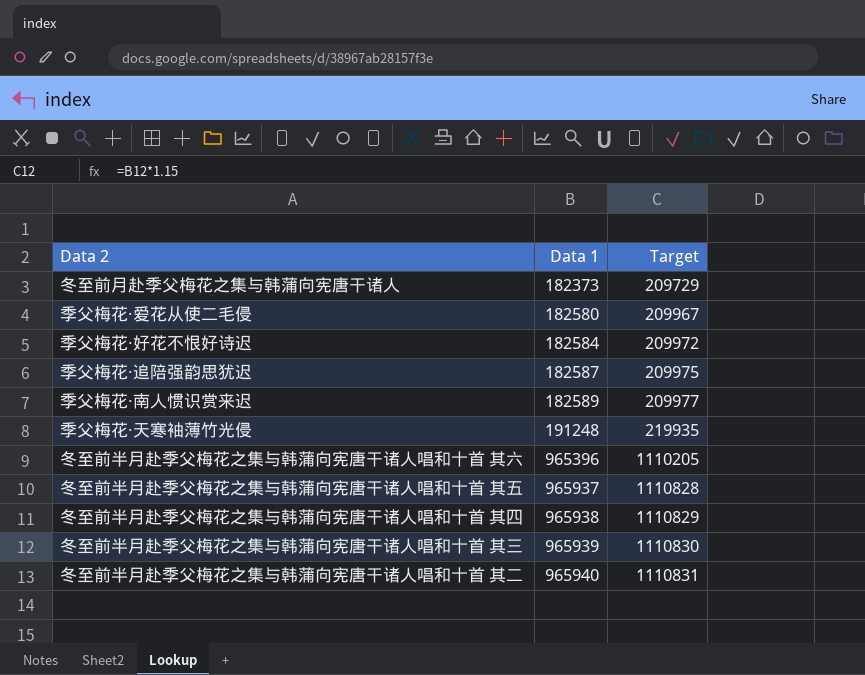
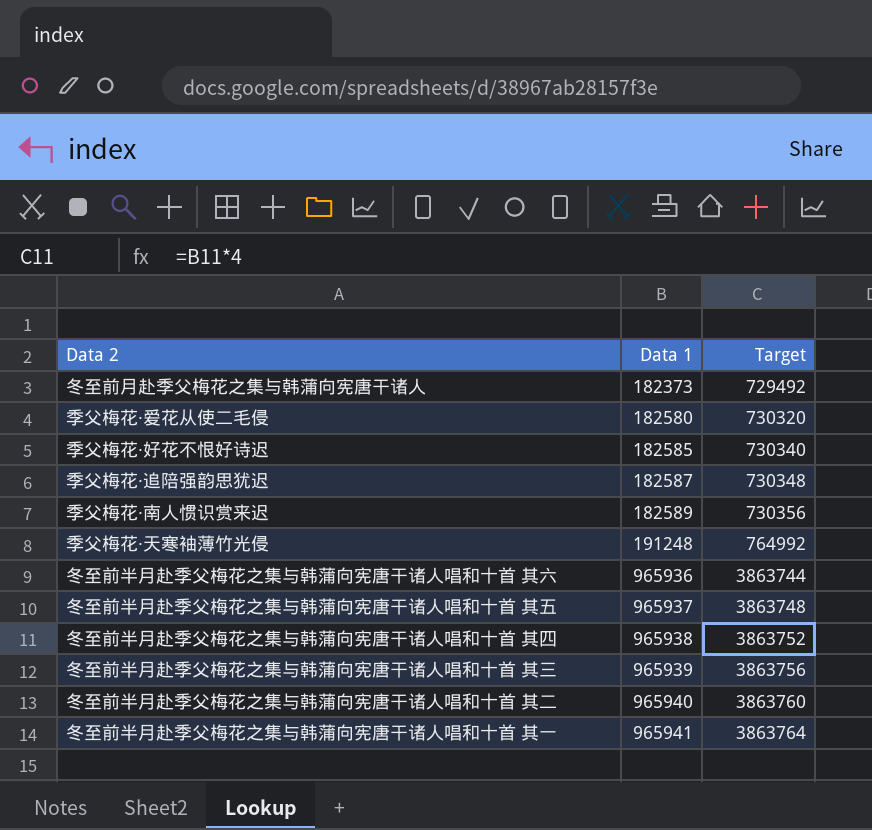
column Target | formula: [Data 1] * 1.15 -> [Data 1] * 4
季父梅花·好花不恨好诗迟 | Data 1: 182584 -> 182585
冬至前半月赴季父梅花之集与韩蒲向宪唐干诸人唱和十首 其六 | Data 1: 965396 -> 965936
row 冬至前半月赴季父梅花之集与韩蒲向宪唐干诸人唱和十首 其一: none -> 965941 | 3863764

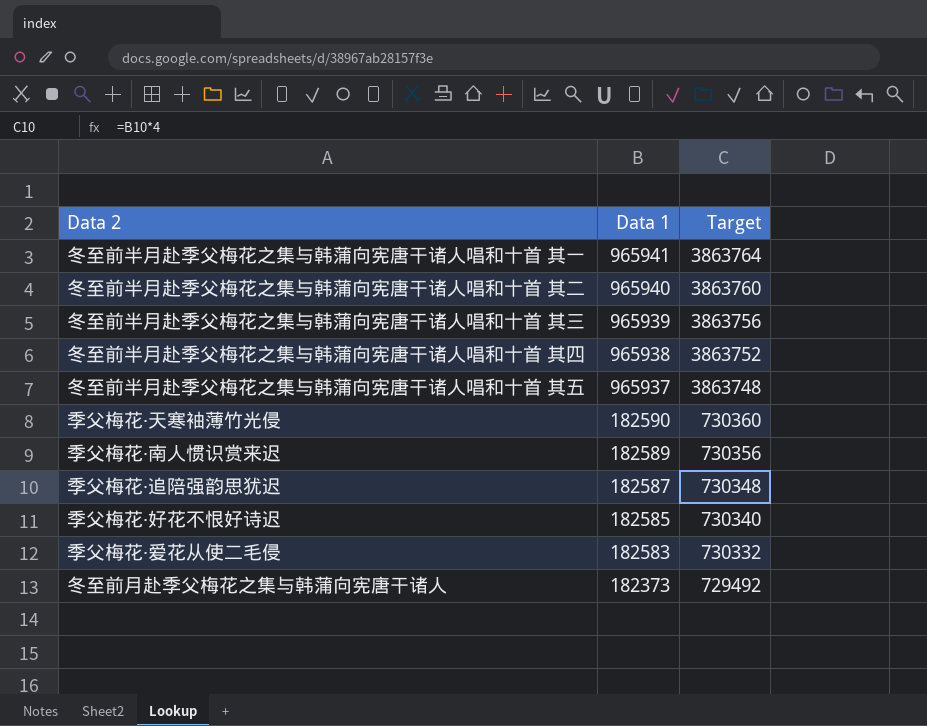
row order: Data 1 ascending -> Data 1 descending
row 冬至前半月赴季父梅花之集与韩蒲向宪唐干诸人唱和十首 其六: 965936 | 3863744 -> none
季父梅花·天寒袖薄竹光侵 | Data 1: 191248 -> 182590
季父梅花·天寒袖薄竹光侵 | Target: 764992 -> 730360
季父梅花·爱花从使二毛侵 | Data 1: 182580 -> 182583
季父梅花·爱花从使二毛侵 | Target: 730320 -> 730332

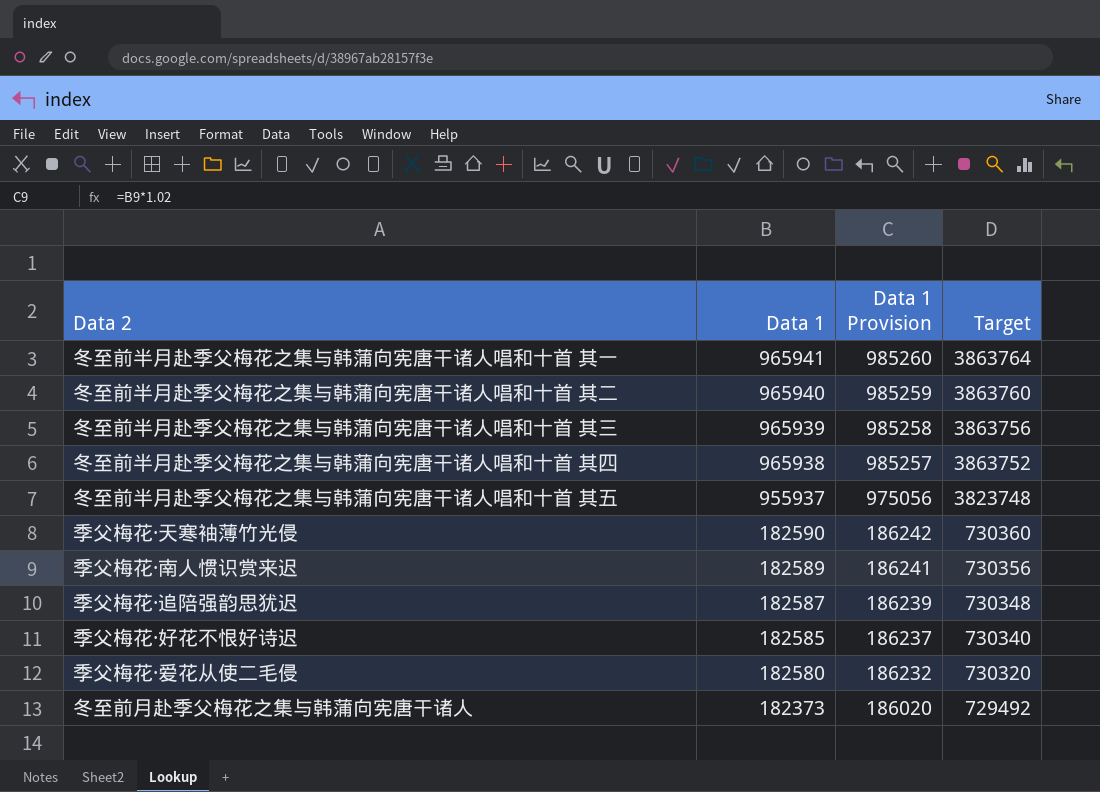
column Data 1 Provision | formula: none -> [Data 1] * 1.02
冬至前半月赴季父梅花之集与韩蒲向宪唐干诸人唱和十首 其五 | Data 1: 965937 -> 955937
冬至前半月赴季父梅花之集与韩蒲向宪唐干诸人唱和十首 其五 | Target: 3863748 -> 3823748
季父梅花·爱花从使二毛侵 | Data 1: 182583 -> 182580
季父梅花·爱花从使二毛侵 | Target: 730332 -> 730320

